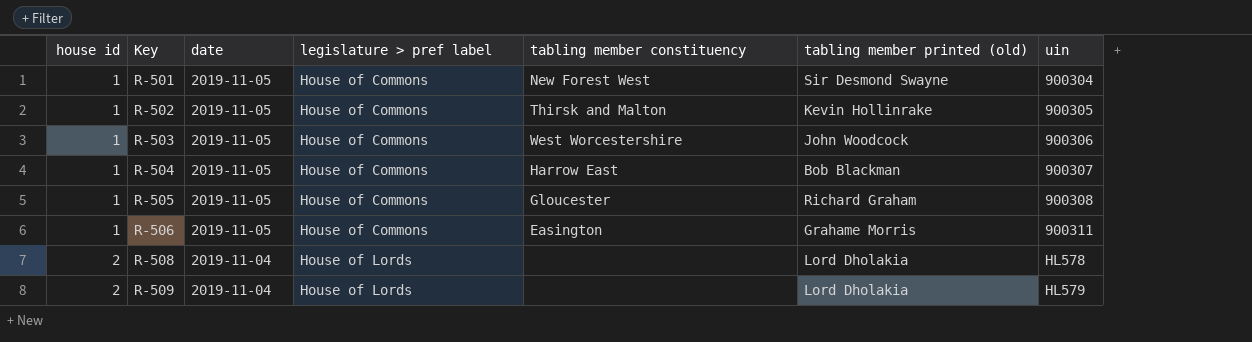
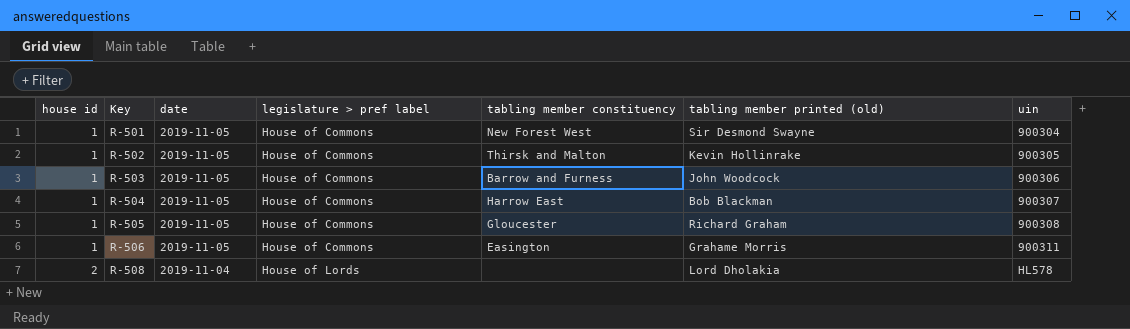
row R-509: 2 | 2019-11-04 | House of Lords | none | Lord Dholakia | HL579 -> none
R-503 | tabling member constituency: West Worcestershire -> Barrow and Furness

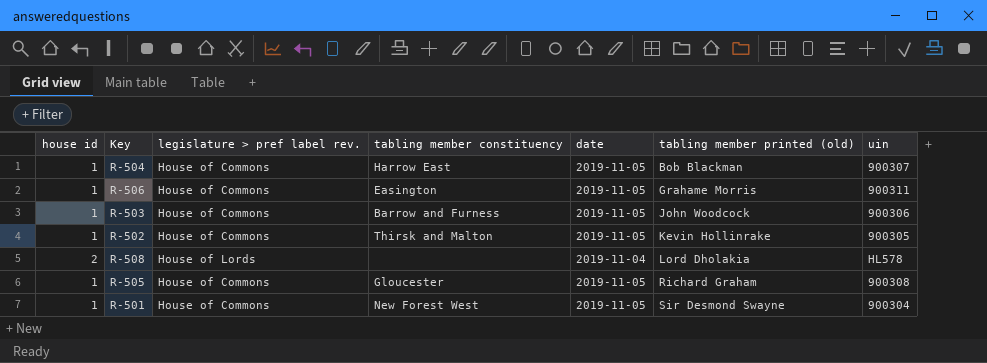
row order: house id ascending -> tabling member printed (old) ascending
column name: legislature > pref label -> legislature > pref label rev.
column date | position: 3 -> 5

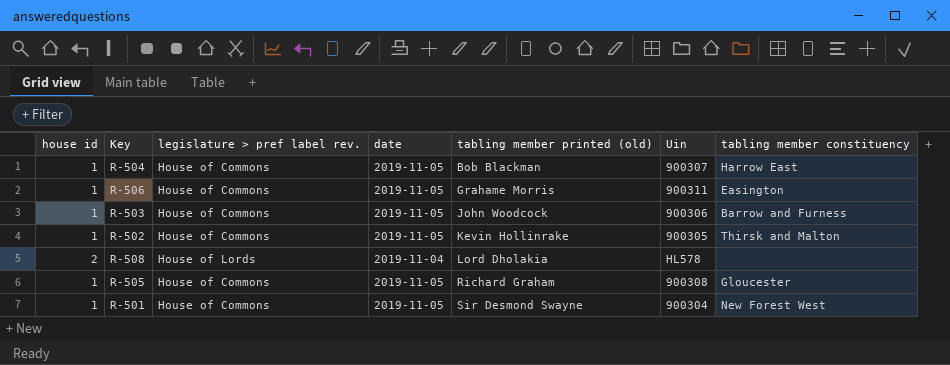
column name: uin -> Uin
column tabling member constituency | position: 4 -> 7

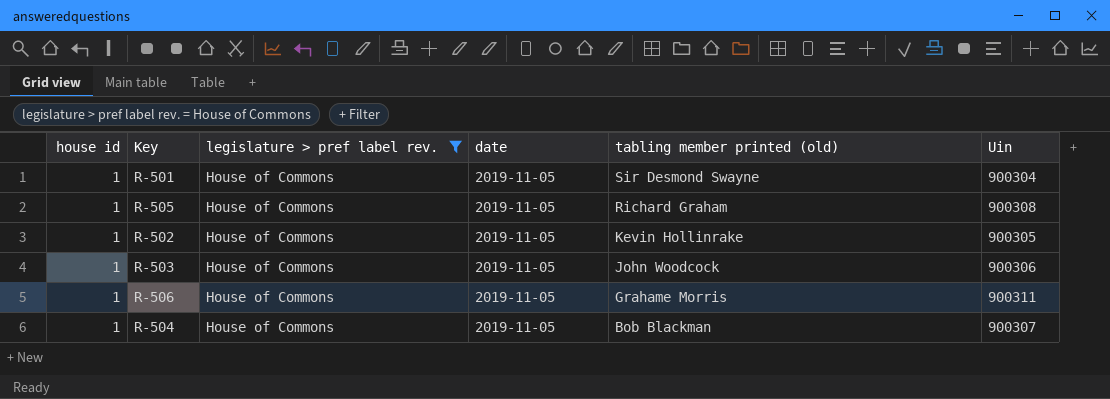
filter: none -> legislature > pref label rev. = House of Commons
row order: tabling member printed (old) ascending -> tabling member printed (old) descending
column tabling member constituency | position: 7 -> none

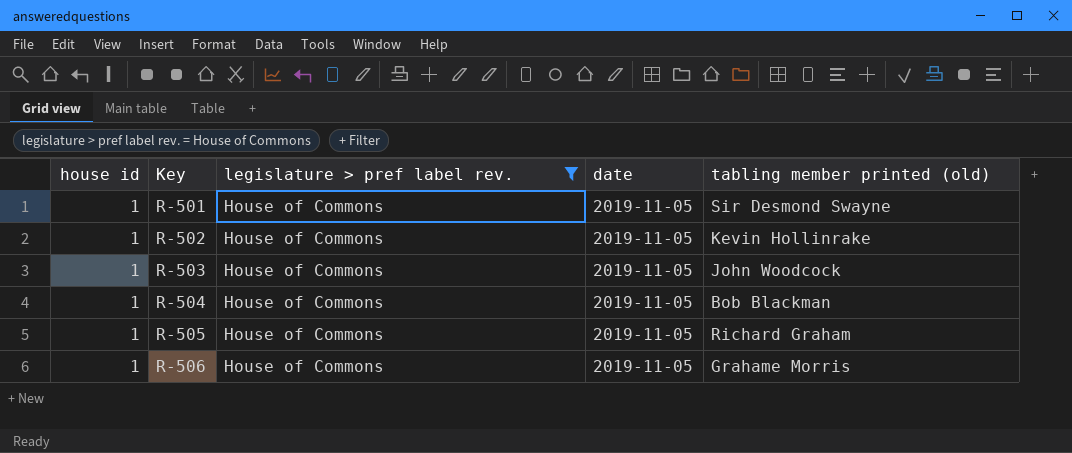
row order: tabling member printed (old) descending -> Key ascending
column Uin | position: 6 -> none

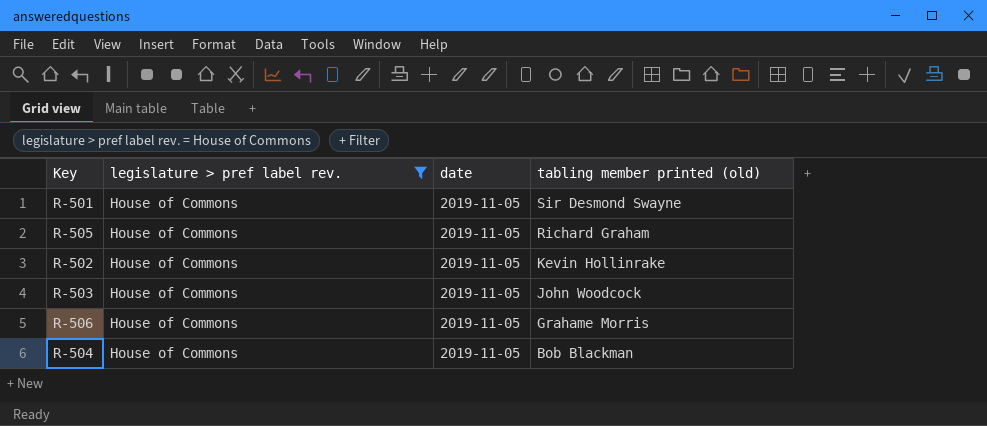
row order: Key ascending -> tabling member printed (old) descending
column house id | position: 1 -> none

